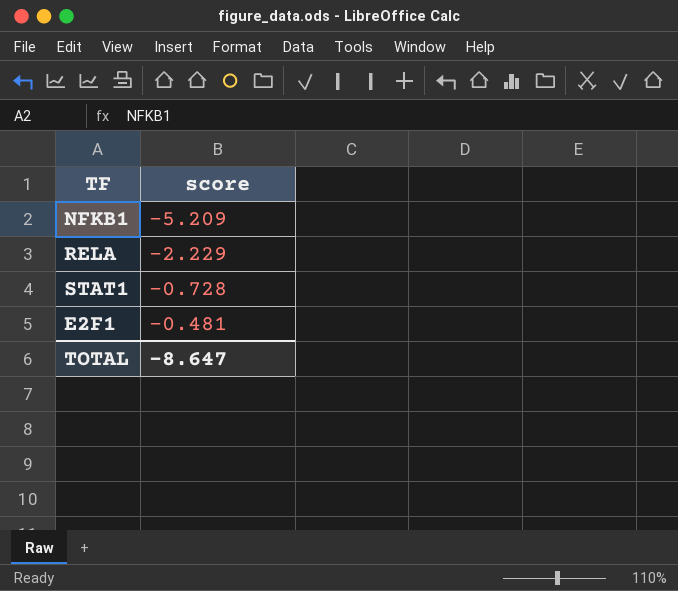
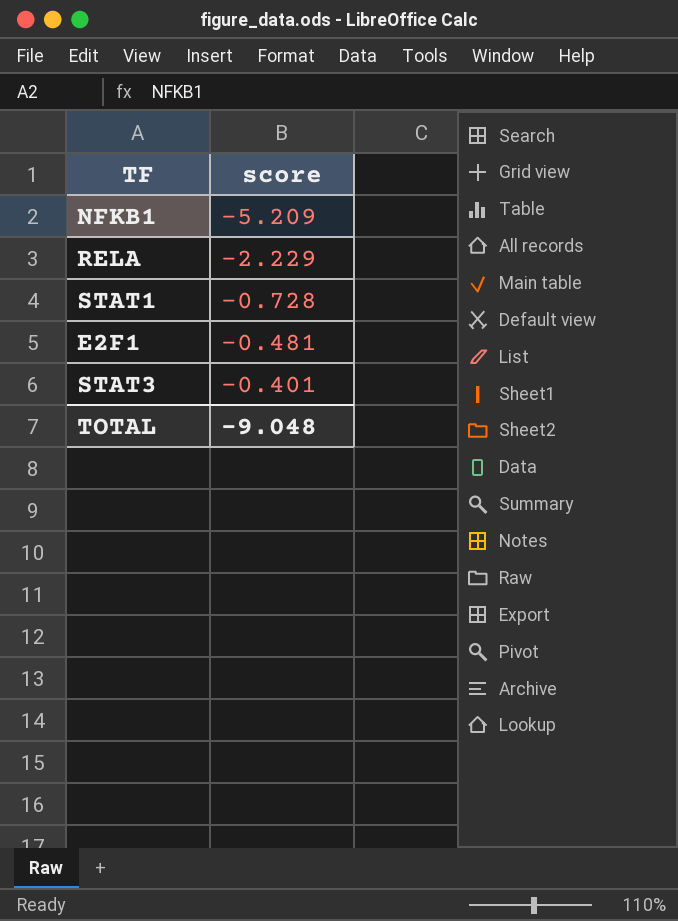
row STAT3: none -> -0.401
TOTAL | score: -8.647 -> -9.048

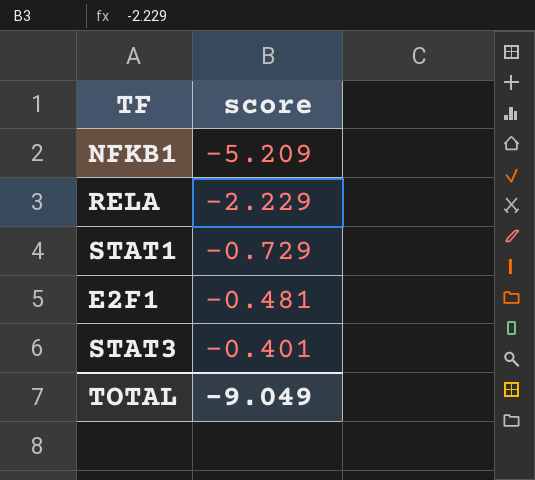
STAT1 | score: -0.728 -> -0.729
TOTAL | score: -9.048 -> -9.049

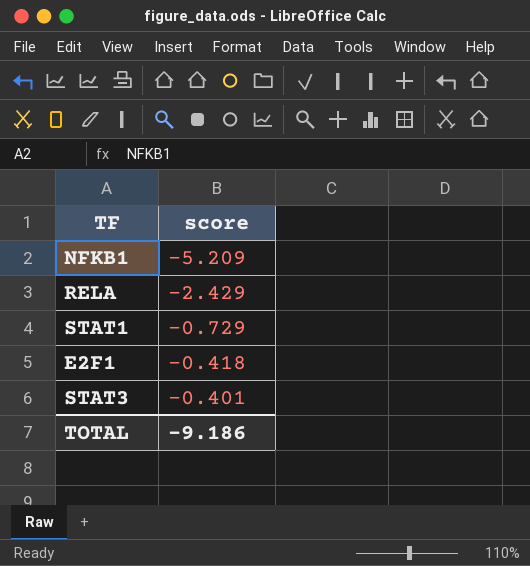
RELA | score: -2.229 -> -2.429
E2F1 | score: -0.481 -> -0.418
TOTAL | score: -9.049 -> -9.186

